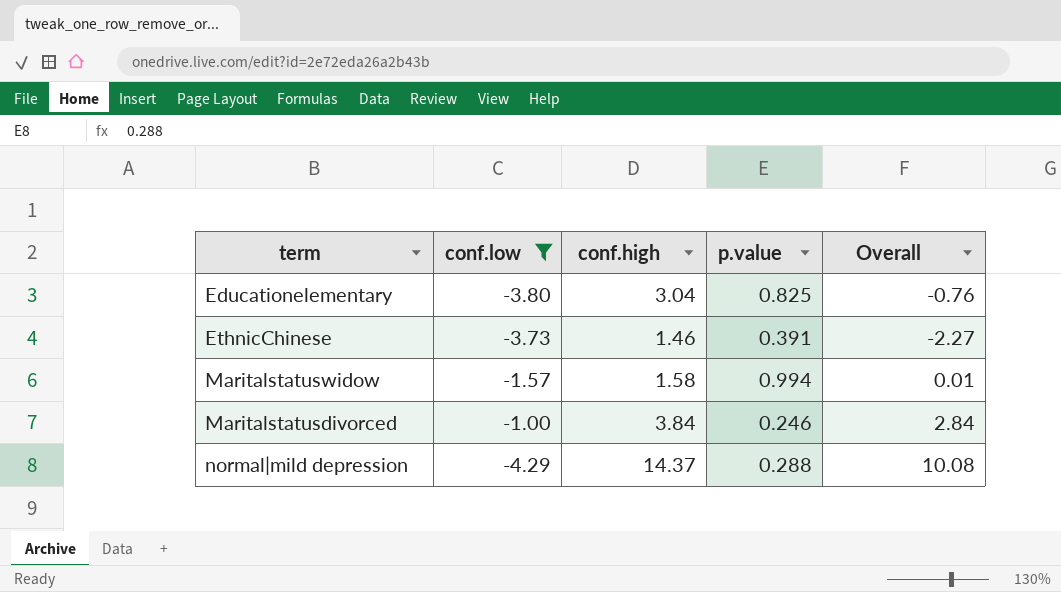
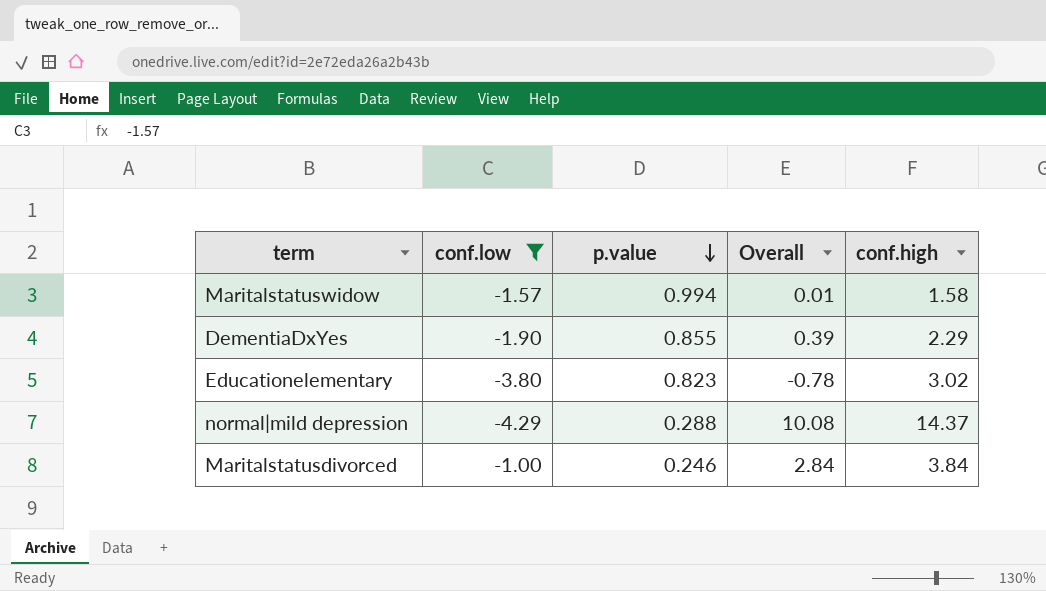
row order: none -> p.value descending
column conf.high | position: 3 -> 5
row EthnicChinese: -3.73 | 1.46 | 0.391 | -2.27 -> none
row DementiaDxYes: none -> -1.90 | 0.855 | 0.39 | 2.29
Educationelementary | p.value: 0.825 -> 0.823
Educationelementary | Overall: -0.76 -> -0.78
Educationelementary | conf.high: 3.04 -> 3.02

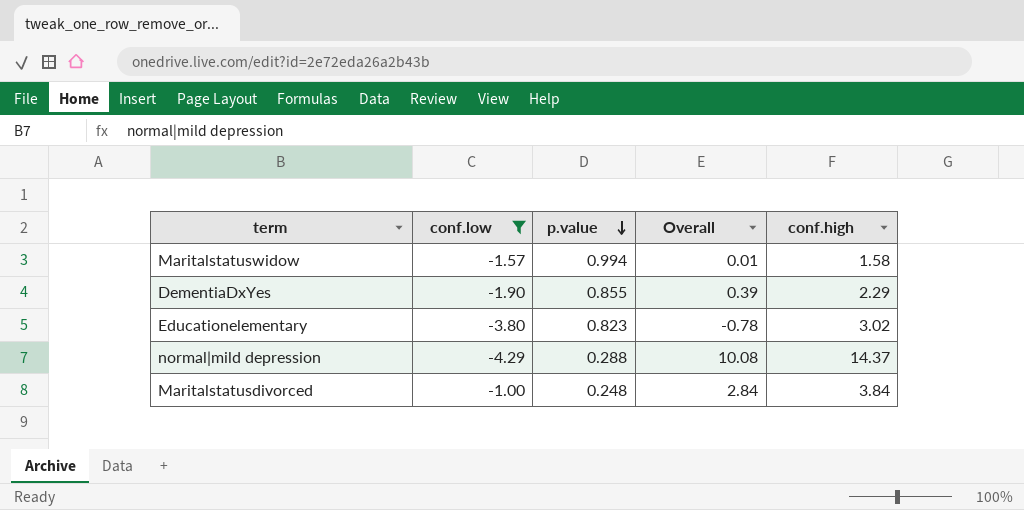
Maritalstatusdivorced | p.value: 0.246 -> 0.248

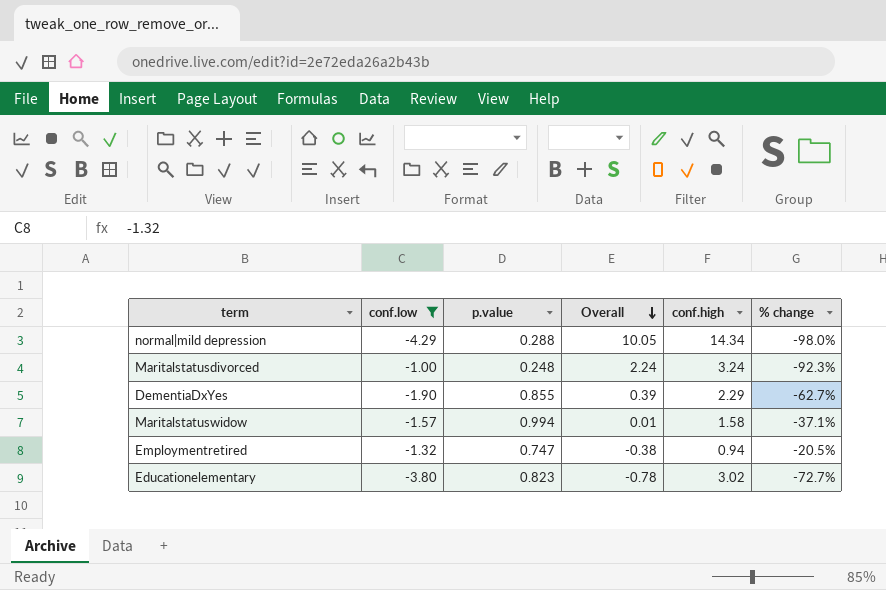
row order: p.value descending -> Overall descending
column % change | formula: none -> ([p.value] - [conf.high]) / [conf.high]
normal|mild depression | Overall: 10.08 -> 10.05
normal|mild depression | conf.high: 14.37 -> 14.34
Maritalstatusdivorced | Overall: 2.84 -> 2.24
Maritalstatusdivorced | conf.high: 3.84 -> 3.24
row Employmentretired: none -> -1.32 | 0.747 | -0.38 | 0.94 | -20.5%

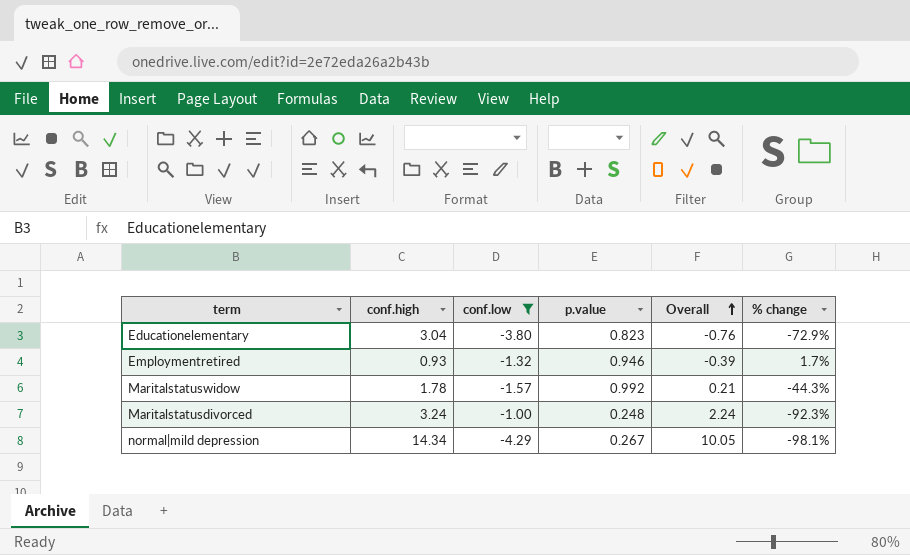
row order: Overall descending -> Overall ascending
column conf.high | position: 5 -> 2
row DementiaDxYes: -1.90 | 0.855 | 0.39 | 2.29 | -62.7% -> none
Educationelementary | conf.high: 3.02 -> 3.04
Educationelementary | Overall: -0.78 -> -0.76
Educationelementary | % change: -72.7% -> -72.9%
Employmentretired | conf.high: 0.94 -> 0.93
Employmentretired | p.value: 0.747 -> 0.946
Employmentretired | Overall: -0.38 -> -0.39
Employmentretired | % change: -20.5% -> 1.7%
Maritalstatuswidow | conf.high: 1.58 -> 1.78
Maritalstatuswidow | p.value: 0.994 -> 0.992
Maritalstatuswidow | Overall: 0.01 -> 0.21
Maritalstatuswidow | % change: -37.1% -> -44.3%
normal|mild depression | p.value: 0.288 -> 0.267
normal|mild depression | % change: -98.0% -> -98.1%

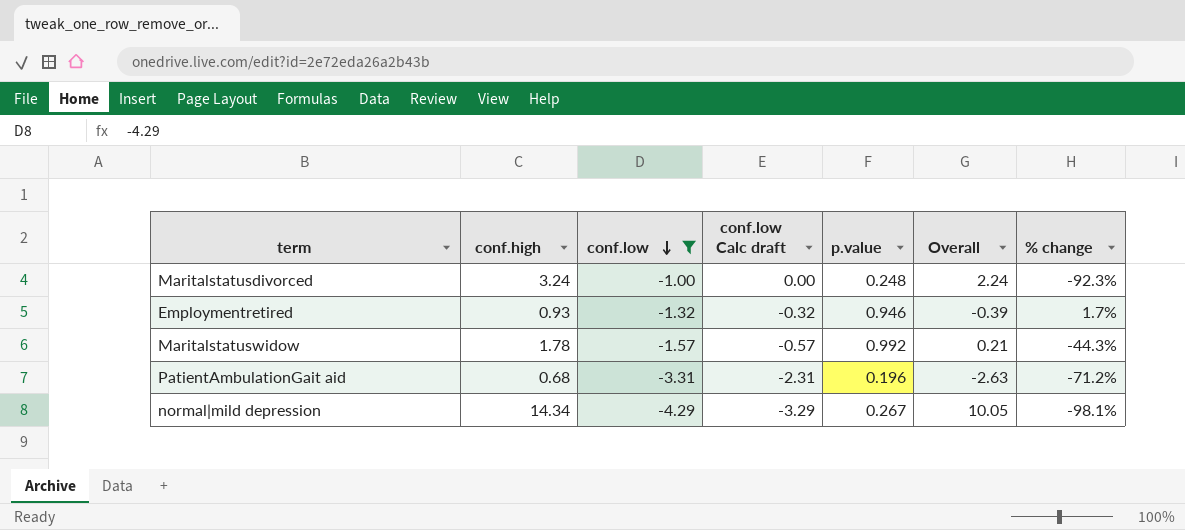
row order: Overall ascending -> conf.low descending
column conf.low Calc draft | formula: none -> [conf.low] + 1
row Educationelementary: 3.04 | -3.80 | 0.823 | -0.76 | -72.9% -> none
row PatientAmbulationGait aid: none -> 0.68 | -3.31 | -2.31 | 0.196 | -2.63 | -71.2%

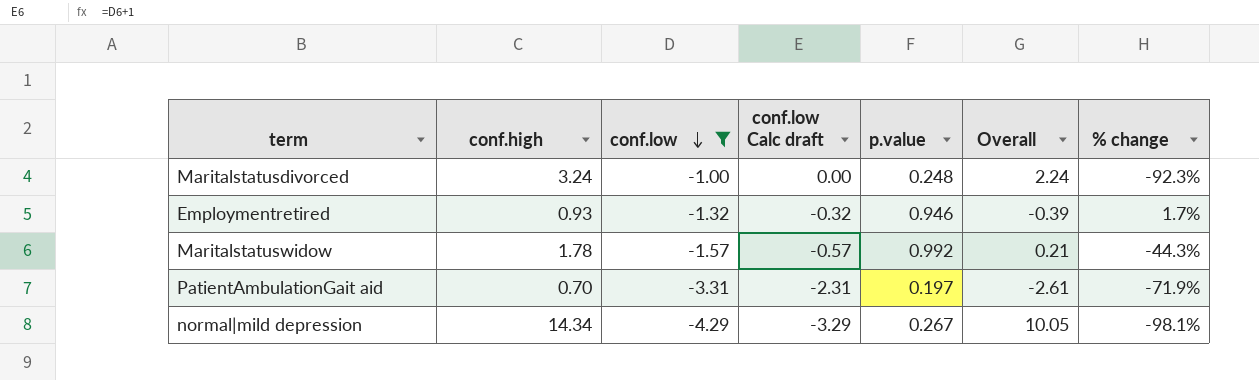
PatientAmbulationGait aid | conf.high: 0.68 -> 0.70
PatientAmbulationGait aid | p.value: 0.196 -> 0.197
PatientAmbulationGait aid | Overall: -2.63 -> -2.61
PatientAmbulationGait aid | % change: -71.2% -> -71.9%

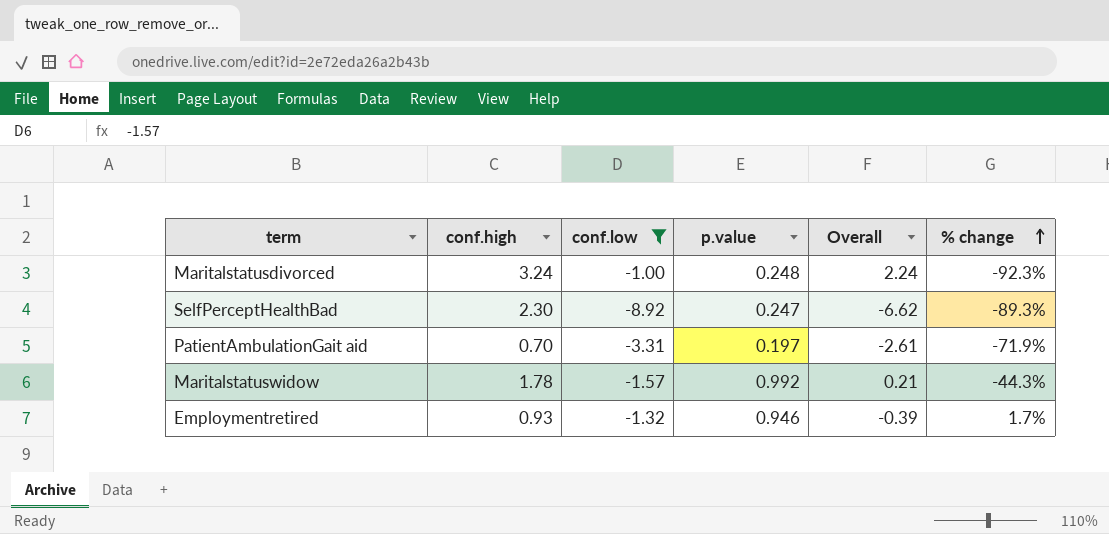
row order: conf.low descending -> % change ascending
column conf.low Calc draft | formula: [conf.low] + 1 -> none
row normal|mild depression: 14.34 | -4.29 | -3.29 | 0.267 | 10.05 | -98.1% -> none
row SelfPerceptHealthBad: none -> 2.30 | -8.92 | 0.247 | -6.62 | -89.3%

